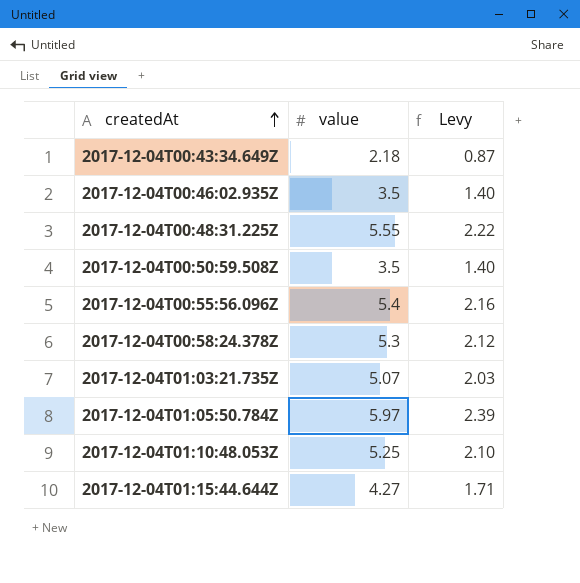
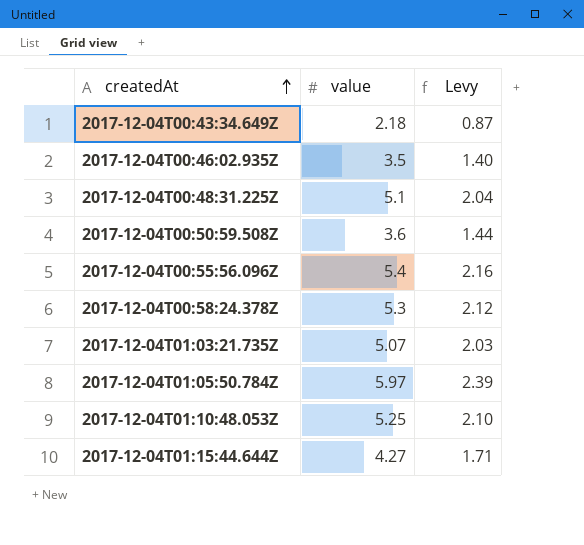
2017-12-04T00:48:31.225Z | value: 5.55 -> 5.1
2017-12-04T00:48:31.225Z | Levy: 2.22 -> 2.04
2017-12-04T00:50:59.508Z | value: 3.5 -> 3.6
2017-12-04T00:50:59.508Z | Levy: 1.40 -> 1.44

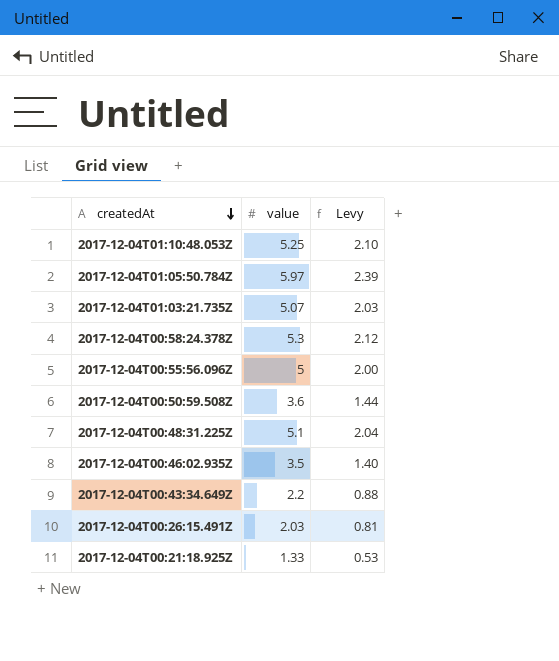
row order: createdAt ascending -> createdAt descending
row 2017-12-04T01:15:44.644Z: 4.27 | 1.71 -> none
2017-12-04T00:55:56.096Z | value: 5.4 -> 5
2017-12-04T00:55:56.096Z | Levy: 2.16 -> 2.00
2017-12-04T00:43:34.649Z | value: 2.18 -> 2.2
2017-12-04T00:43:34.649Z | Levy: 0.87 -> 0.88
row 2017-12-04T00:26:15.491Z: none -> 2.03 | 0.81
row 2017-12-04T00:21:18.925Z: none -> 1.33 | 0.53

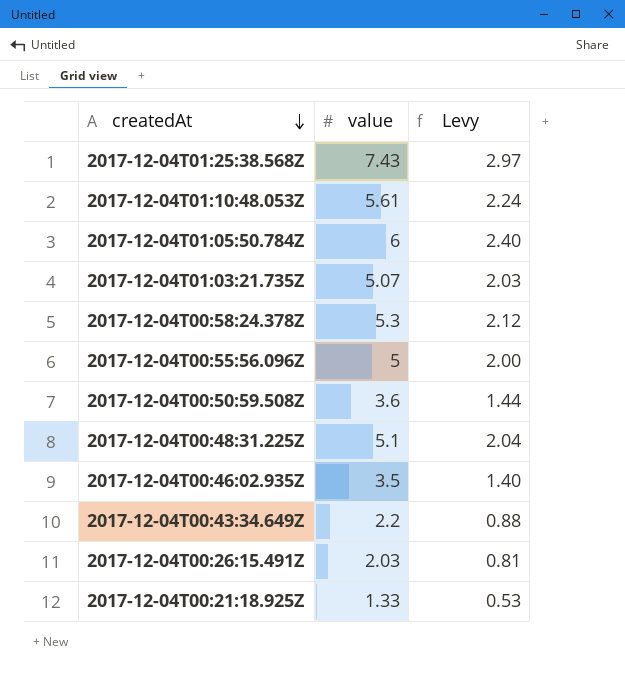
row 2017-12-04T01:25:38.568Z: none -> 7.43 | 2.97
2017-12-04T01:10:48.053Z | value: 5.25 -> 5.61
2017-12-04T01:10:48.053Z | Levy: 2.10 -> 2.24
2017-12-04T01:05:50.784Z | value: 5.97 -> 6
2017-12-04T01:05:50.784Z | Levy: 2.39 -> 2.40

